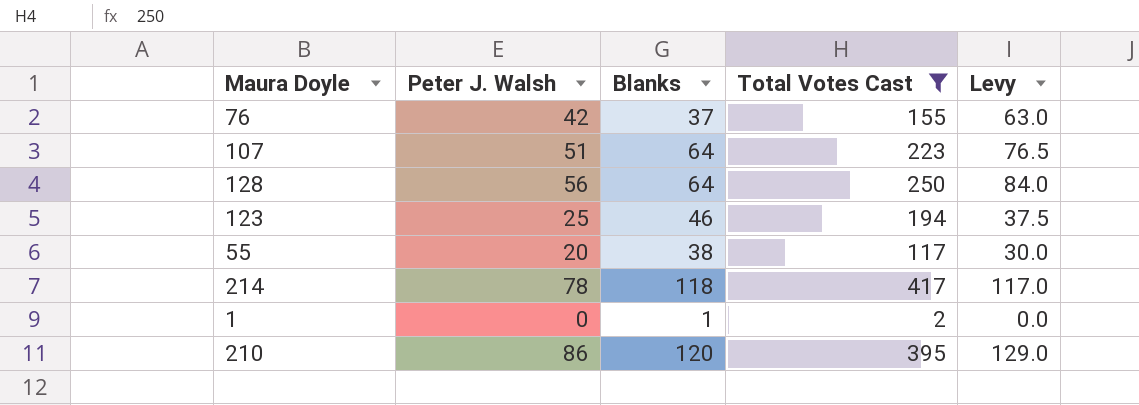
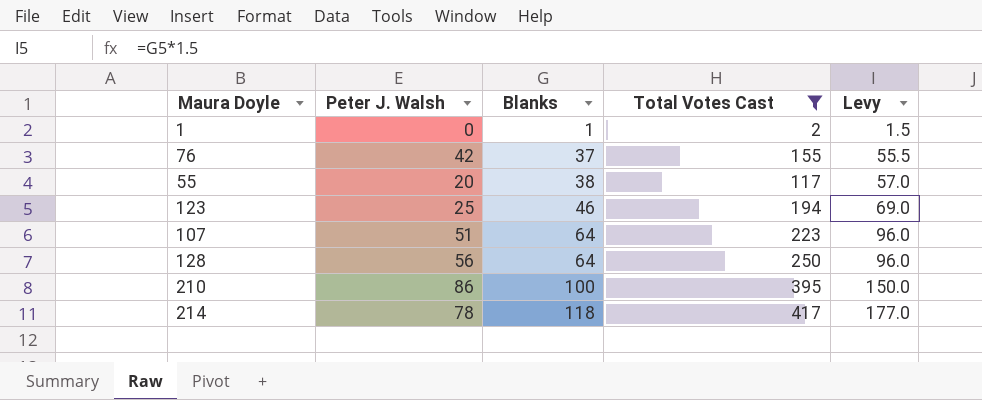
row order: none -> Blanks ascending
column Levy | formula: [Peter J. Walsh] * 1.5 -> [Blanks] * 1.5
210 | Blanks: 120 -> 100

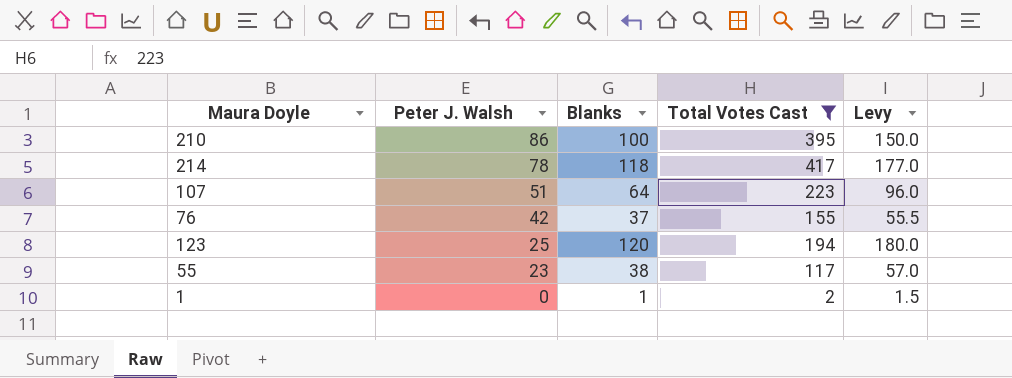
row order: Blanks ascending -> Peter J. Walsh descending
row 128: 56 | 64 | 250 | 96.0 -> none
123 | Blanks: 46 -> 120
123 | Levy: 69.0 -> 180.0
55 | Peter J. Walsh: 20 -> 23

